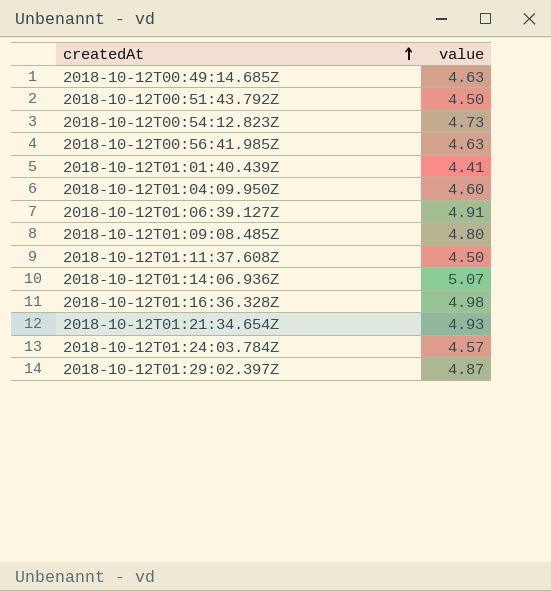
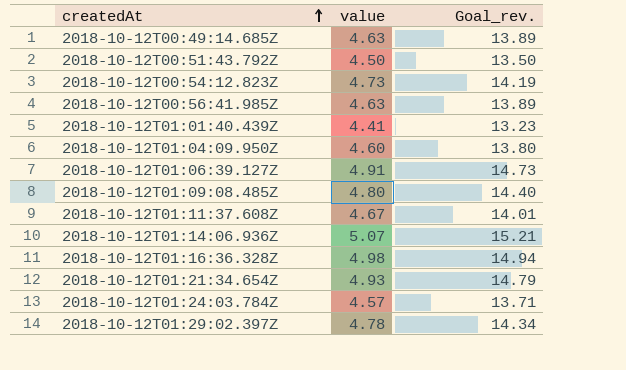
column Goal_rev. | formula: none -> [value] * 3
2018-10-12T01:11:37.608Z | value: 4.50 -> 4.67
2018-10-12T01:29:02.397Z | value: 4.87 -> 4.78

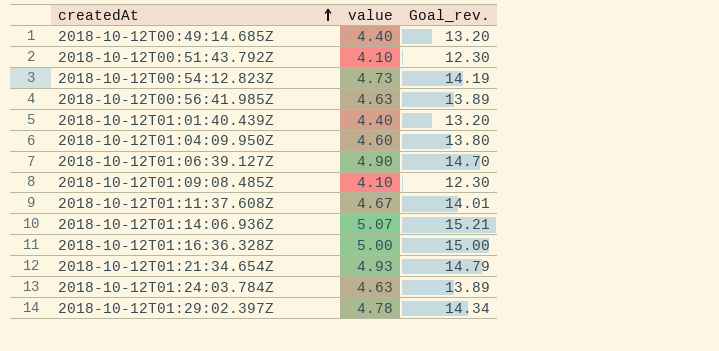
2018-10-12T00:49:14.685Z | value: 4.63 -> 4.40
2018-10-12T00:49:14.685Z | Goal_rev.: 13.89 -> 13.20
2018-10-12T00:51:43.792Z | value: 4.50 -> 4.10
2018-10-12T00:51:43.792Z | Goal_rev.: 13.50 -> 12.30
2018-10-12T01:01:40.439Z | value: 4.41 -> 4.40
2018-10-12T01:01:40.439Z | Goal_rev.: 13.23 -> 13.20
2018-10-12T01:06:39.127Z | value: 4.91 -> 4.90
2018-10-12T01:06:39.127Z | Goal_rev.: 14.73 -> 14.70
2018-10-12T01:09:08.485Z | value: 4.80 -> 4.10
2018-10-12T01:09:08.485Z | Goal_rev.: 14.40 -> 12.30
2018-10-12T01:16:36.328Z | value: 4.98 -> 5.00
2018-10-12T01:16:36.328Z | Goal_rev.: 14.94 -> 15.00
2018-10-12T01:24:03.784Z | value: 4.57 -> 4.63
2018-10-12T01:24:03.784Z | Goal_rev.: 13.71 -> 13.89

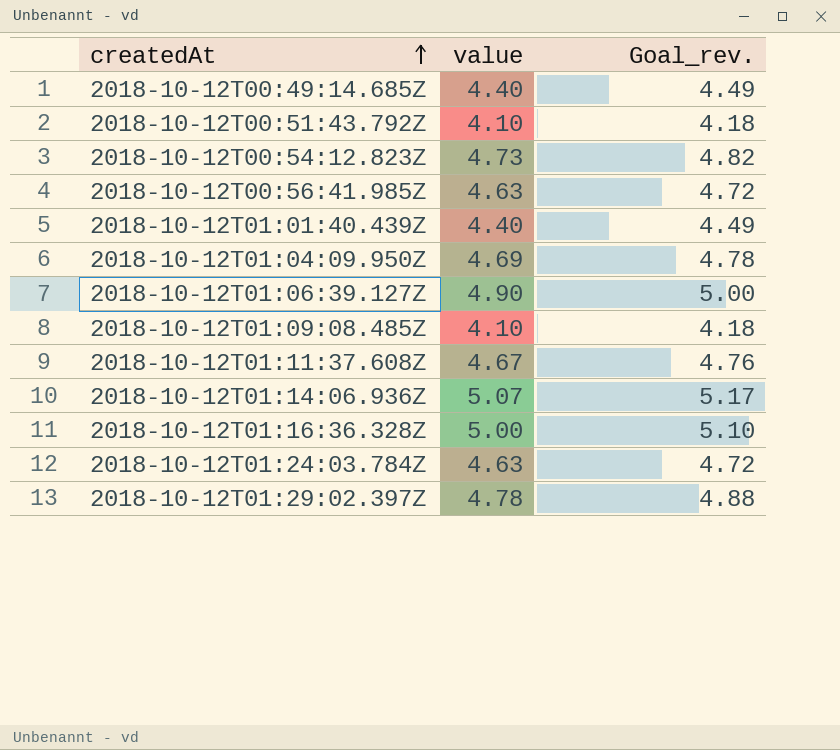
column Goal_rev. | formula: [value] * 3 -> [value] * 1.02
row 2018-10-12T01:21:34.654Z: 4.93 | 14.79 -> none
2018-10-12T01:04:09.950Z | value: 4.60 -> 4.69

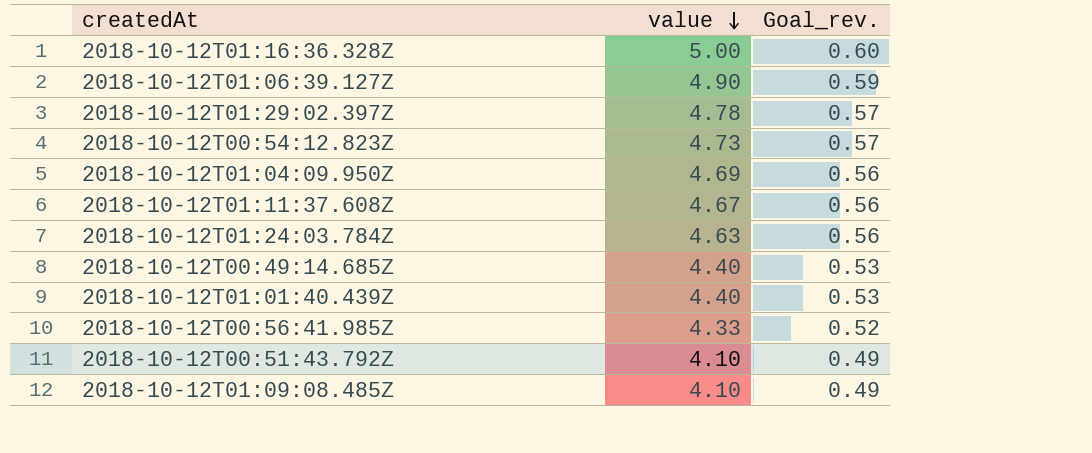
row order: createdAt ascending -> value descending
column Goal_rev. | formula: [value] * 1.02 -> [value] * 0.12
row 2018-10-12T01:14:06.936Z: 5.07 | 5.17 -> none
2018-10-12T00:56:41.985Z | value: 4.63 -> 4.33

